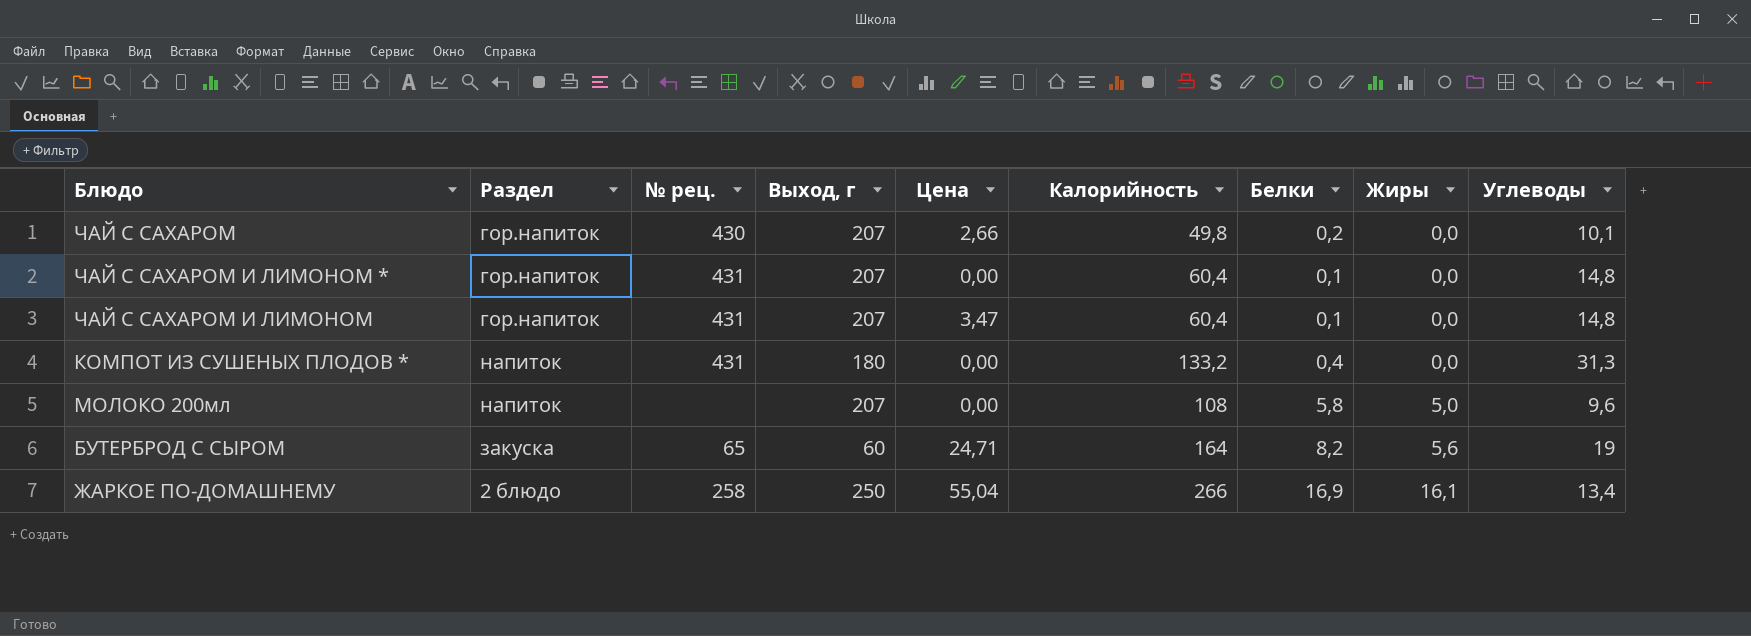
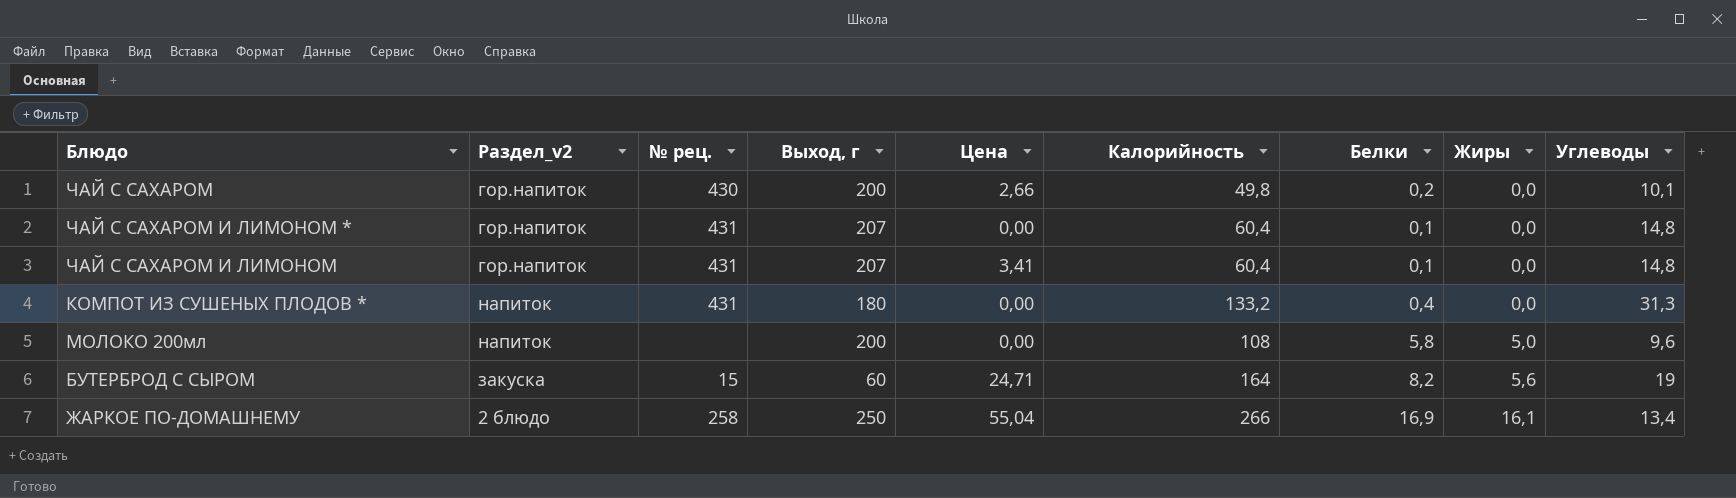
column name: Раздел -> Раздел_v2
ЧАЙ С САХАРОМ | Выход, г: 207 -> 200
ЧАЙ С САХАРОМ И ЛИМОНОМ | Цена: 3,47 -> 3,41
МОЛОКО 200мл | Выход, г: 207 -> 200
БУТЕРБРОД С СЫРОМ | № рец.: 65 -> 15

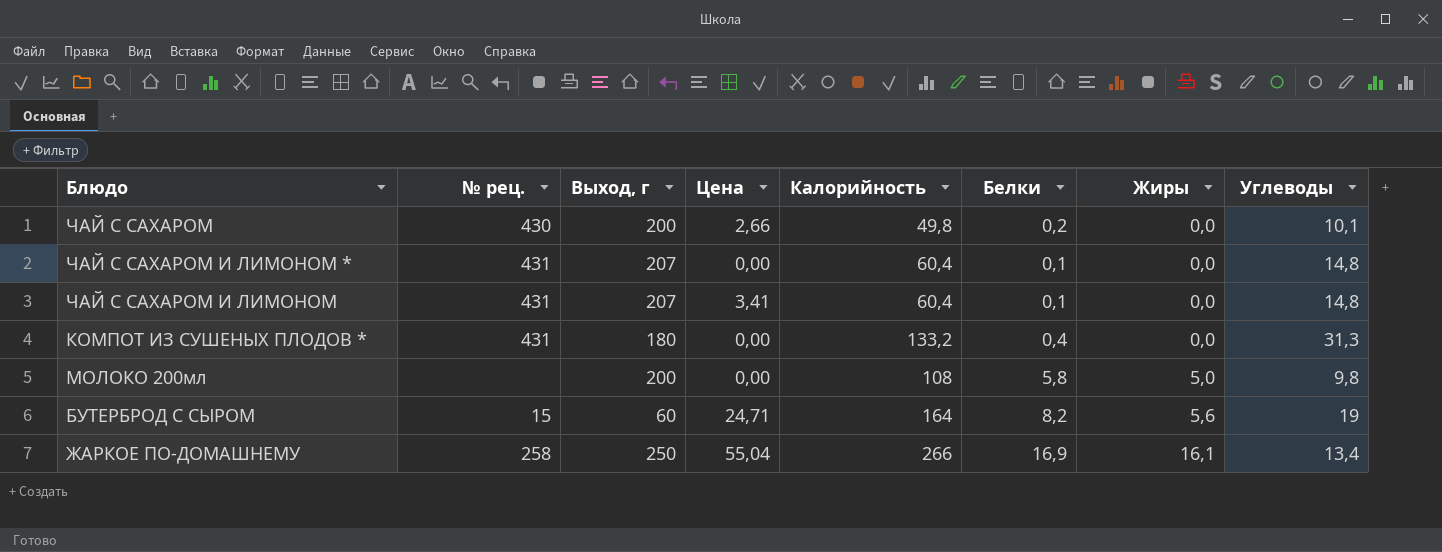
column Раздел_v2 | position: 2 -> none
МОЛОКО 200мл | Углеводы: 9,6 -> 9,8

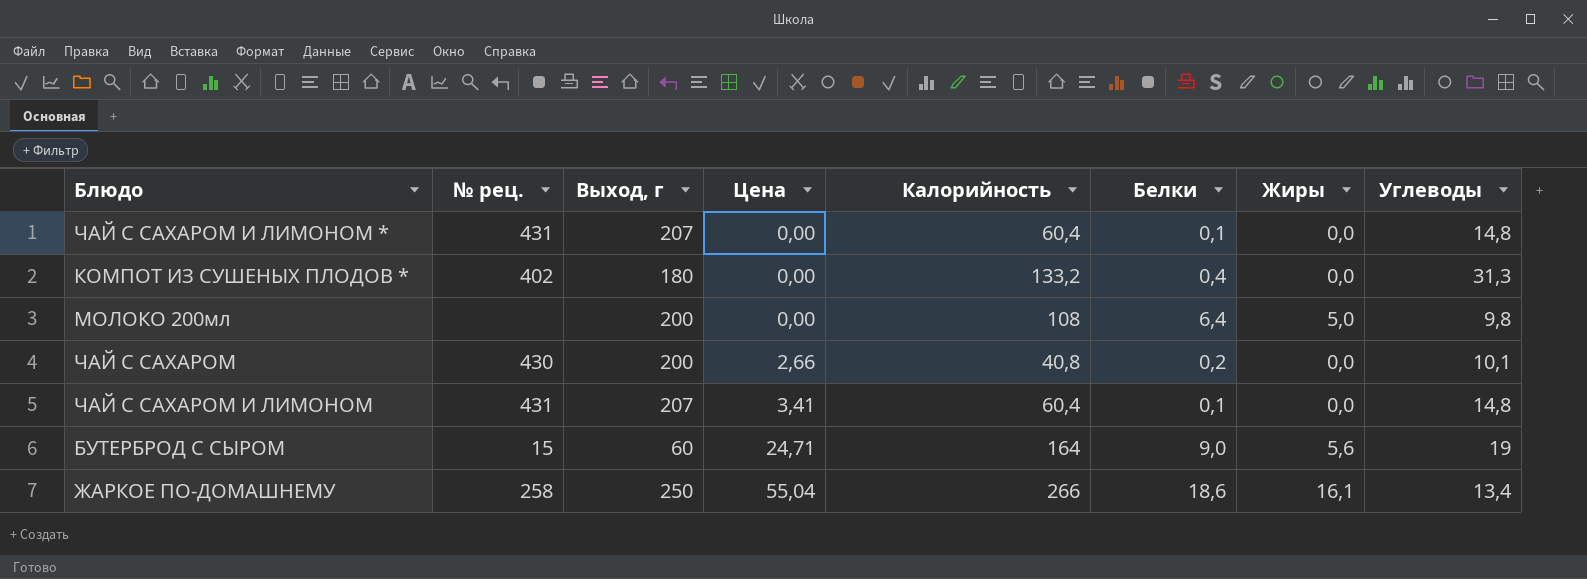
row order: Жиры ascending -> Цена ascending
КОМПОТ ИЗ СУШЕНЫХ ПЛОДОВ * | № рец.: 431 -> 402
МОЛОКО 200мл | Белки: 5,8 -> 6,4
ЧАЙ С САХАРОМ | Калорийность: 49,8 -> 40,8
БУТЕРБРОД С СЫРОМ | Белки: 8,2 -> 9,0
ЖАРКОЕ ПО-ДОМАШНЕМУ | Белки: 16,9 -> 18,6

